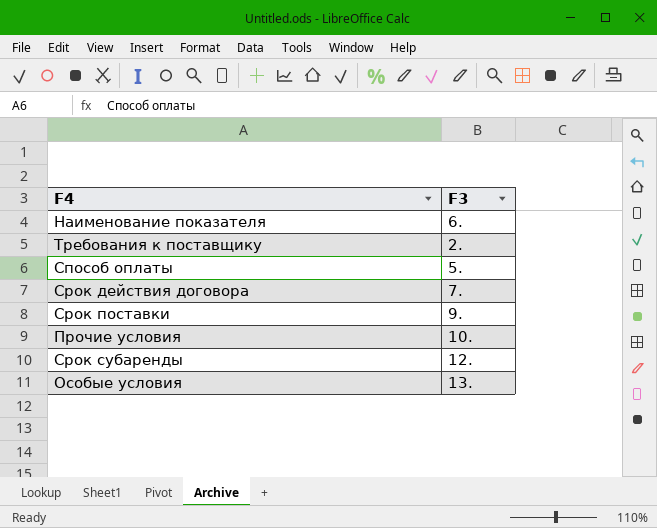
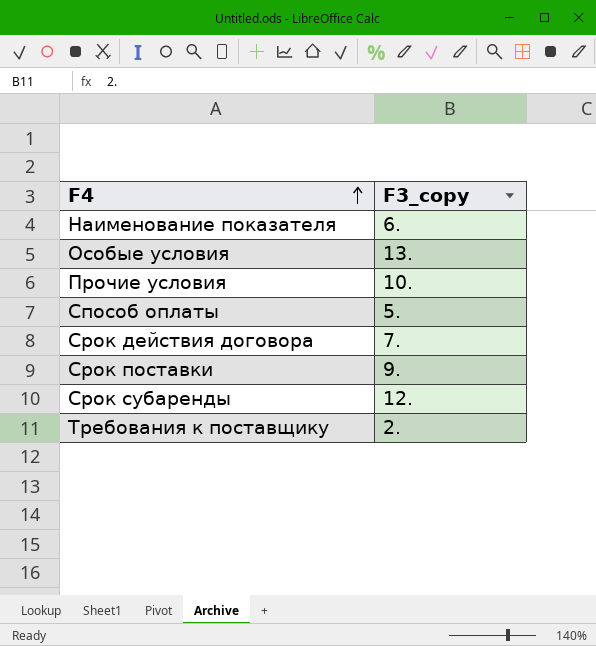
row order: none -> F4 ascending
column name: F3 -> F3_copy

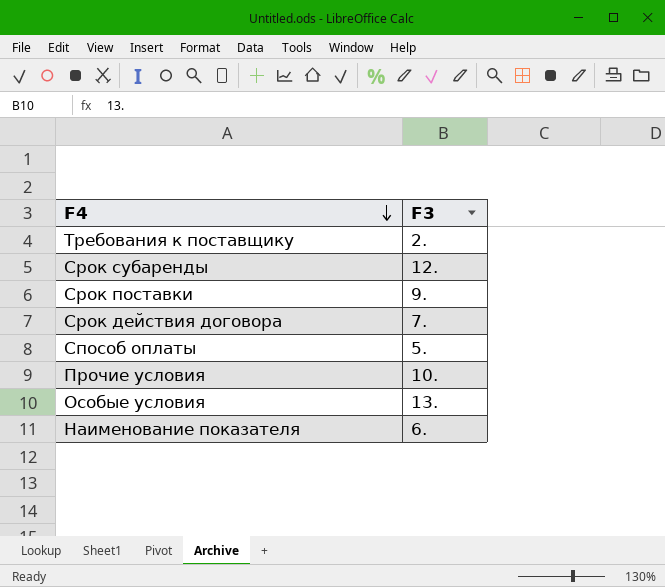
row order: F4 ascending -> F4 descending
column name: F3_copy -> F3

